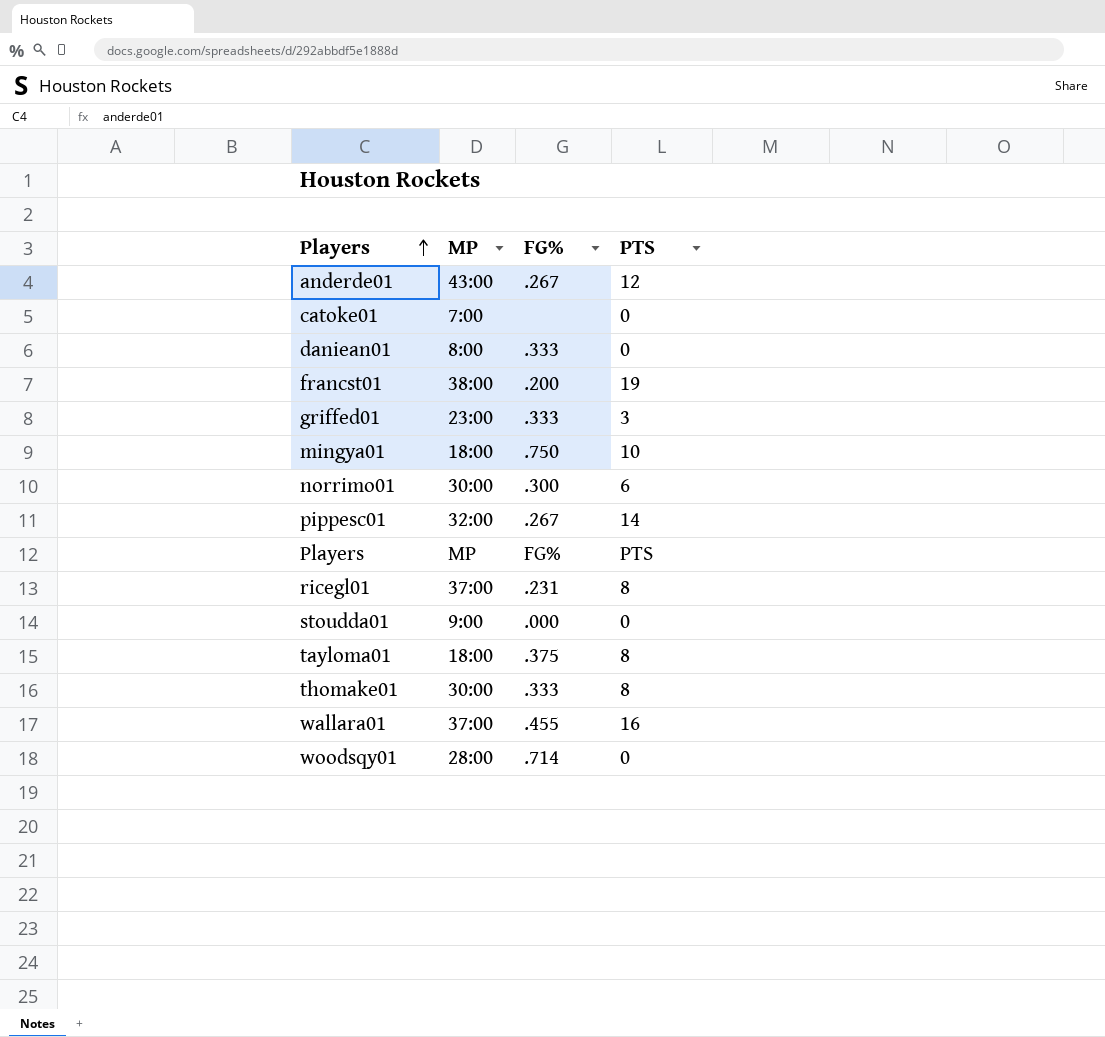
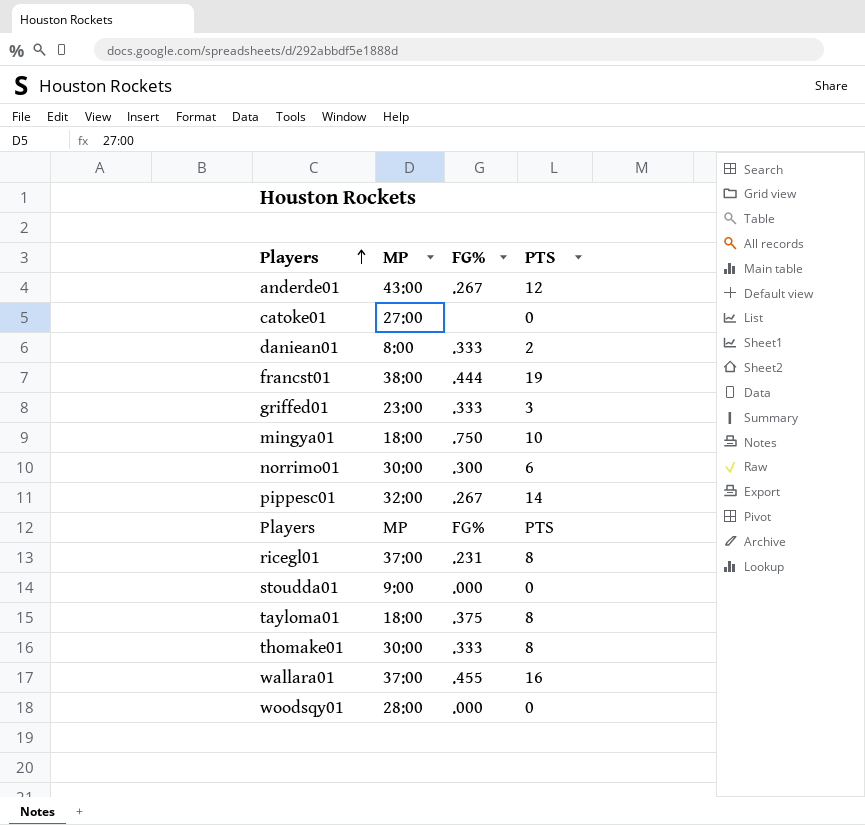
catoke01 | MP: 7:00 -> 27:00
daniean01 | PTS: 0 -> 2
francst01 | FG%: .200 -> .444
woodsqy01 | FG%: .714 -> .000

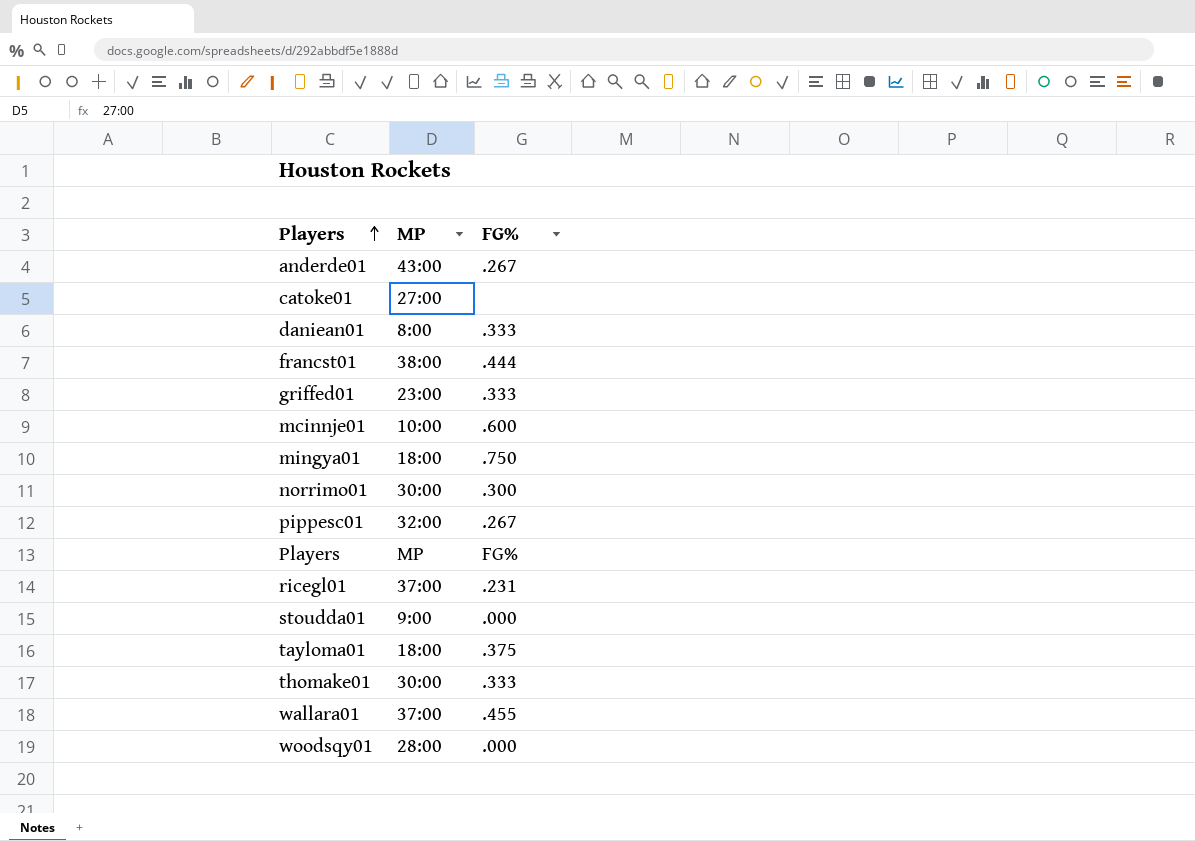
column PTS | position: 4 -> none
row mcinnje01: none -> 10:00 | .600

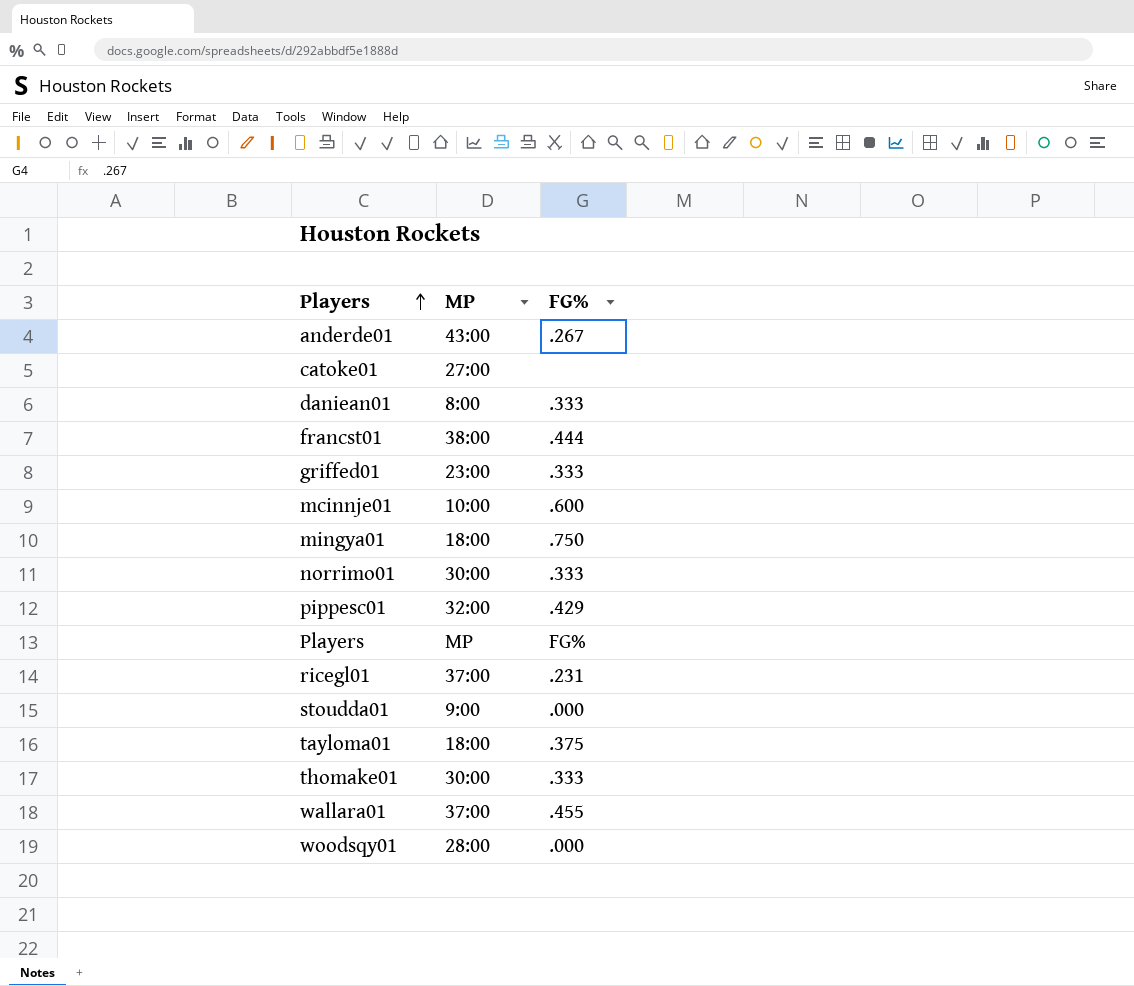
norrimo01 | FG%: .300 -> .333
pippesc01 | FG%: .267 -> .429

